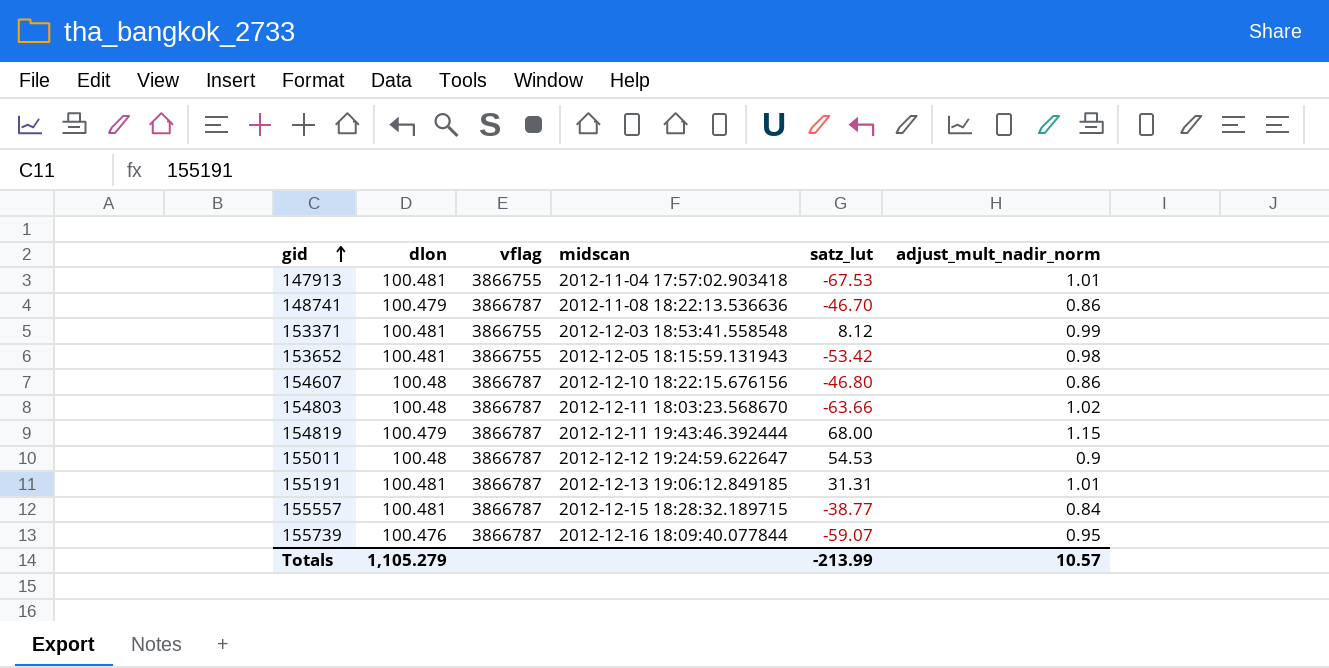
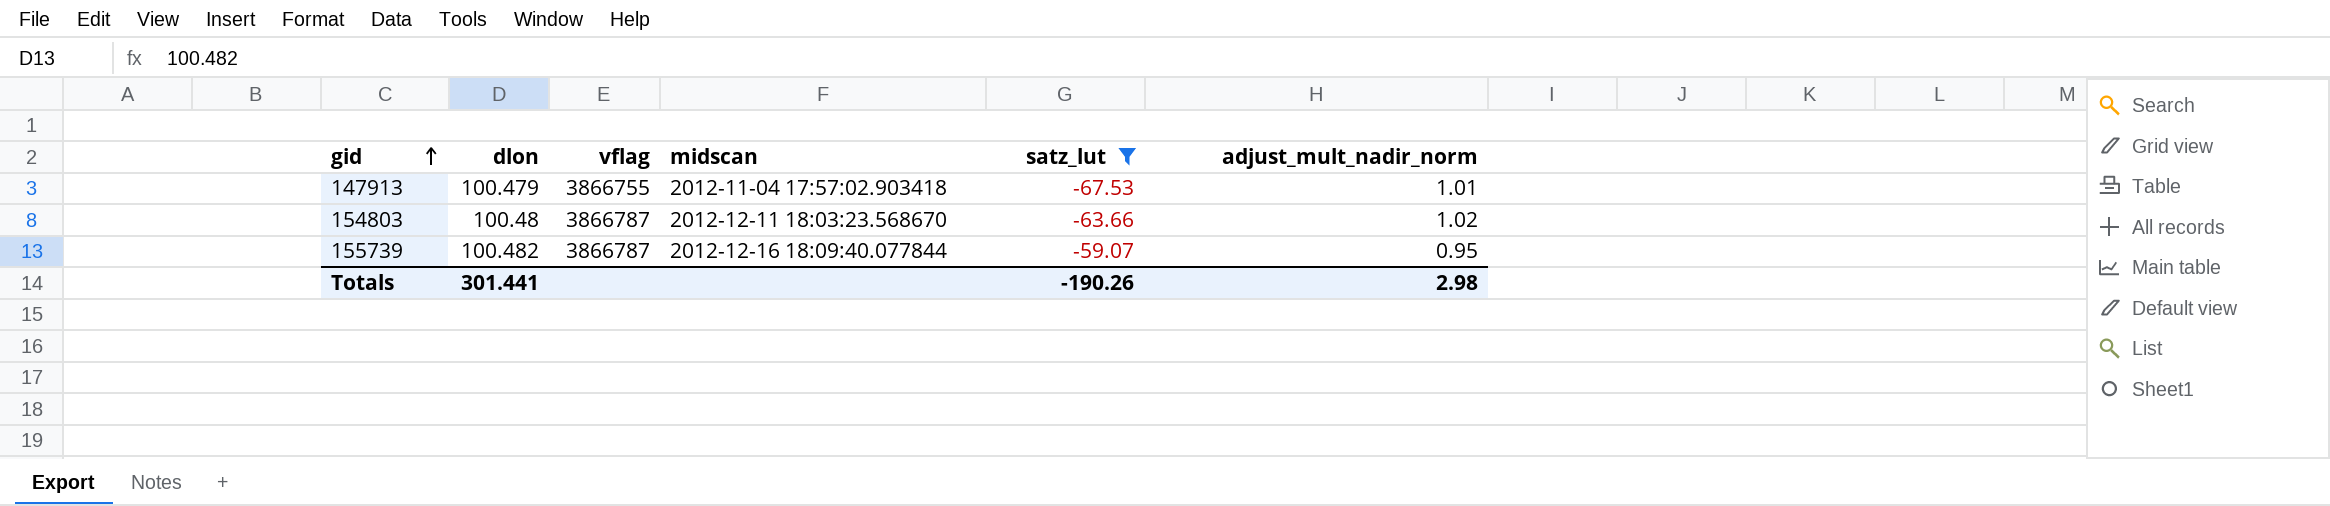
filter: none -> satz_lut <= -59.07
147913 | dlon: 100.481 -> 100.479
155739 | dlon: 100.476 -> 100.482
Totals | dlon: 1,105.279 -> 301.441
Totals | satz_lut: -213.99 -> -190.26
Totals | adjust_mult_nadir_norm: 10.57 -> 2.98

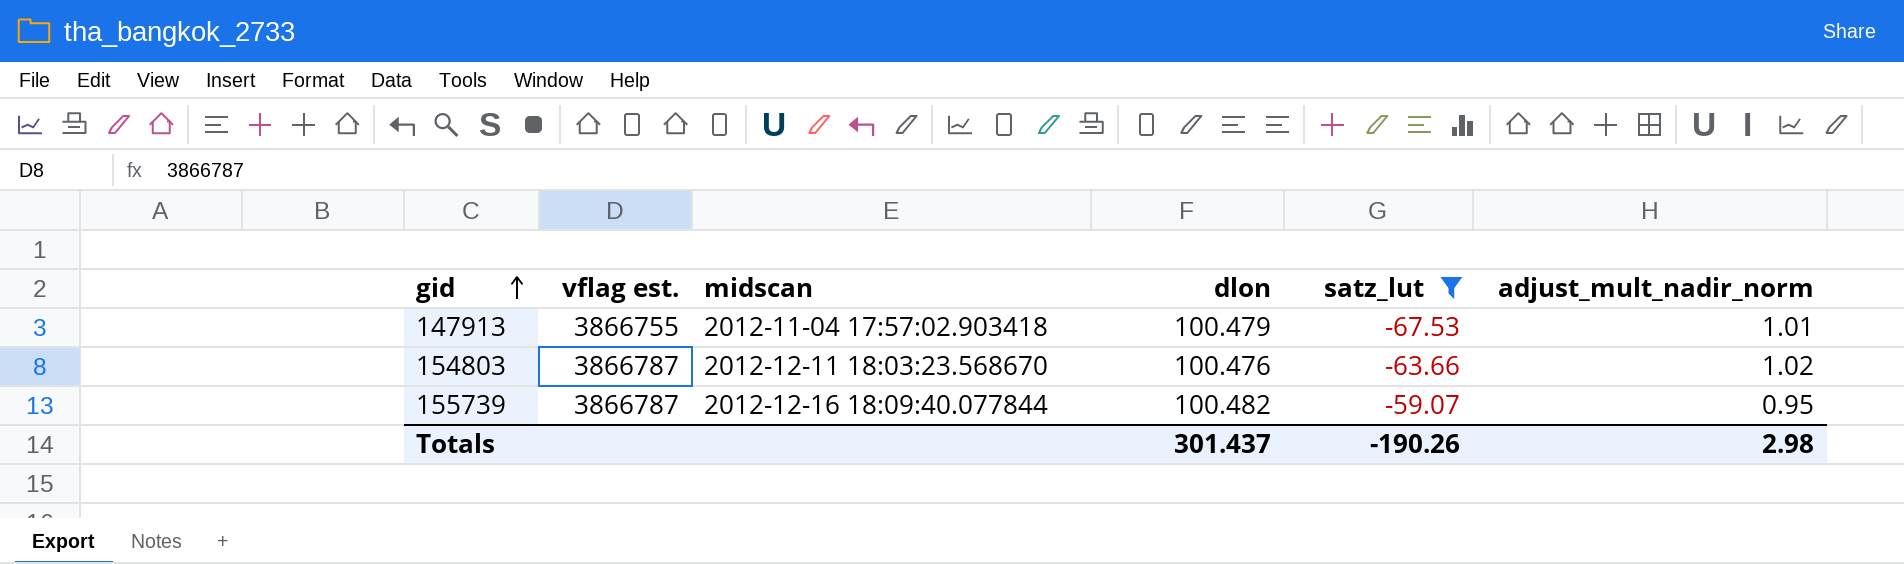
column name: vflag -> vflag est.
column dlon | position: 2 -> 4
154803 | dlon: 100.48 -> 100.476
Totals | dlon: 301.441 -> 301.437

